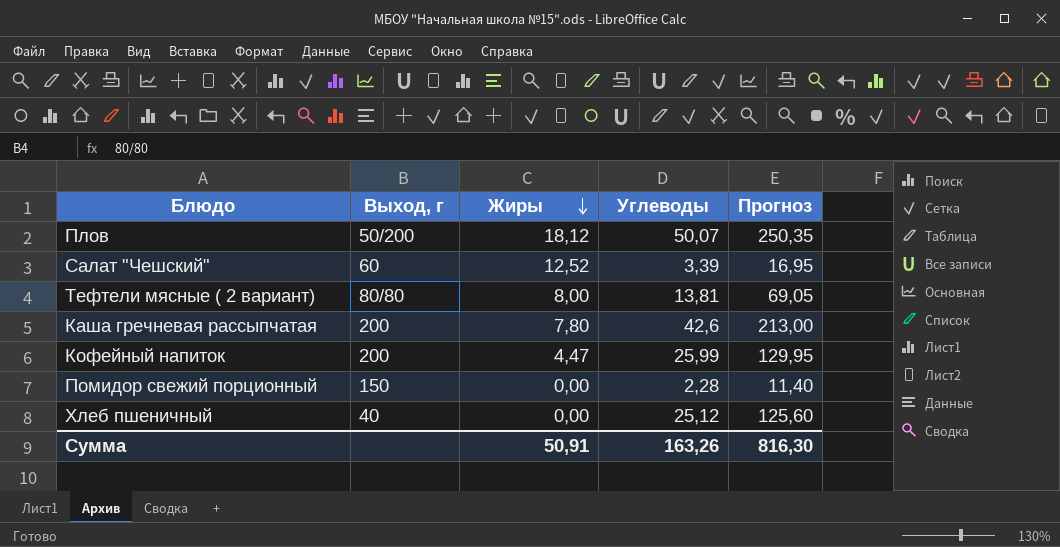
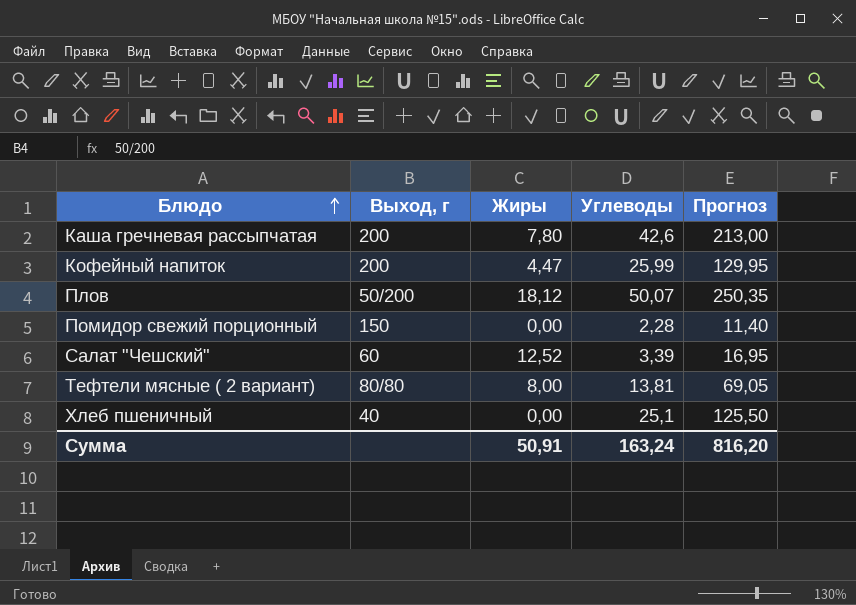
row order: Жиры descending -> Блюдо ascending
Хлеб пшеничный | Углеводы: 25,12 -> 25,1
Хлеб пшеничный | Прогноз: 125,60 -> 125,50
Сумма | Углеводы: 163,26 -> 163,24
Сумма | Прогноз: 816,30 -> 816,20

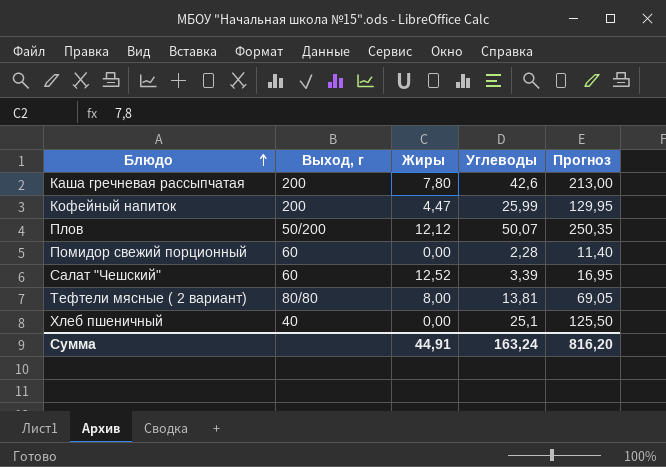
Плов | Жиры: 18,12 -> 12,12
Помидор свежий порционный | Выход, г: 150 -> 60
Сумма | Жиры: 50,91 -> 44,91

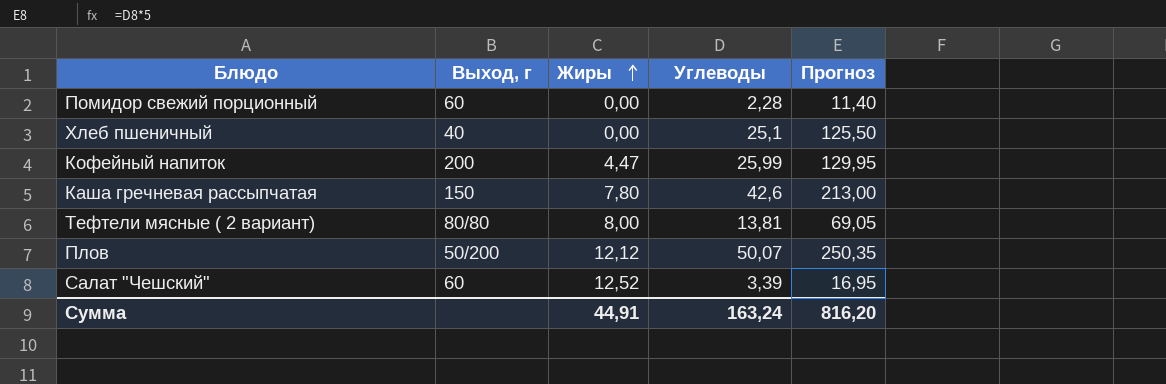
row order: Блюдо ascending -> Жиры ascending
Каша гречневая рассыпчатая | Выход, г: 200 -> 150

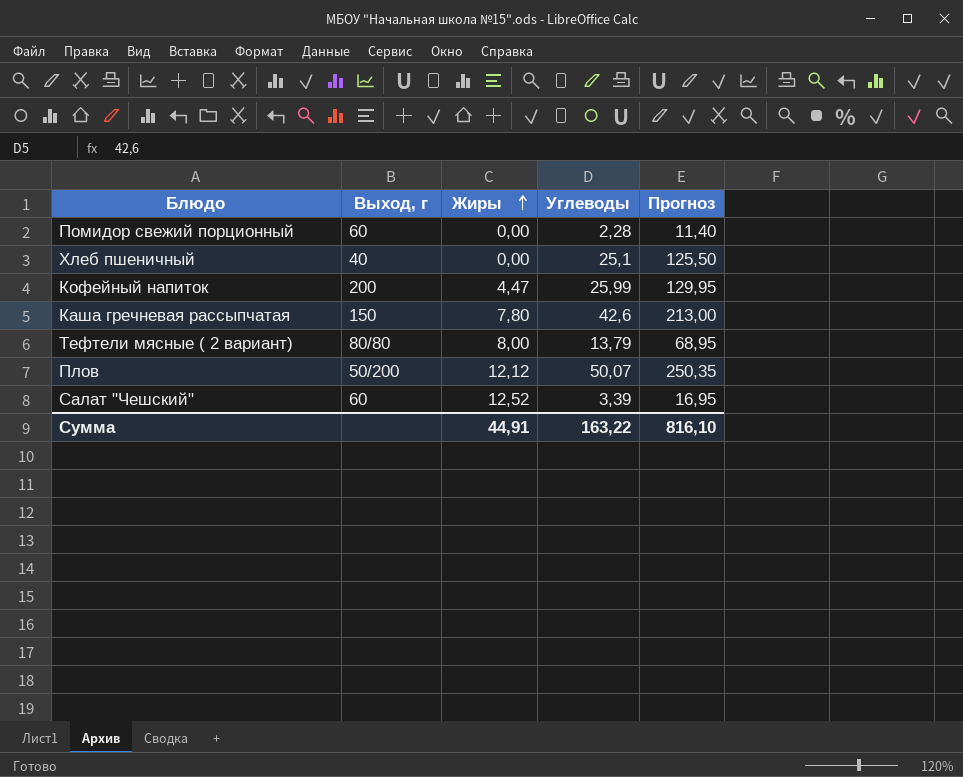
Тефтели мясные ( 2 вариант) | Углеводы: 13,81 -> 13,79
Тефтели мясные ( 2 вариант) | Прогноз: 69,05 -> 68,95
Сумма | Углеводы: 163,24 -> 163,22
Сумма | Прогноз: 816,20 -> 816,10

